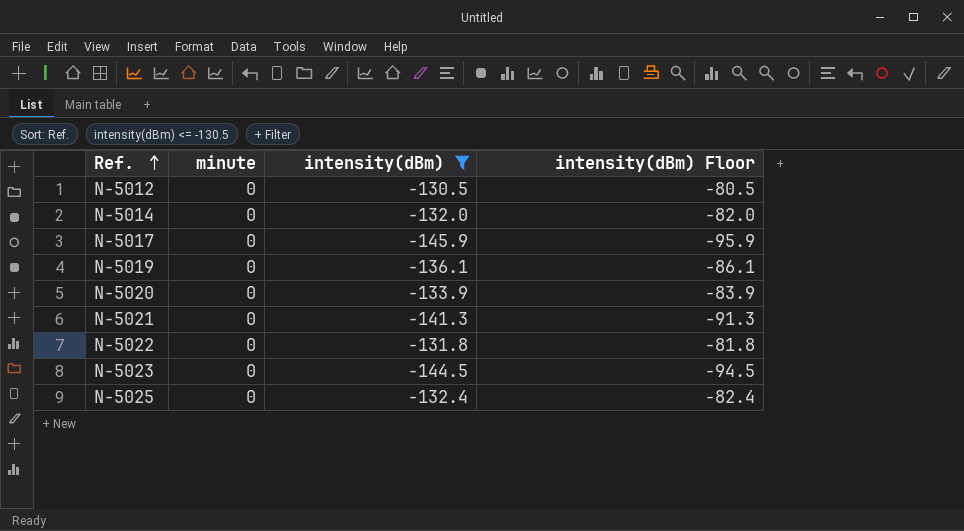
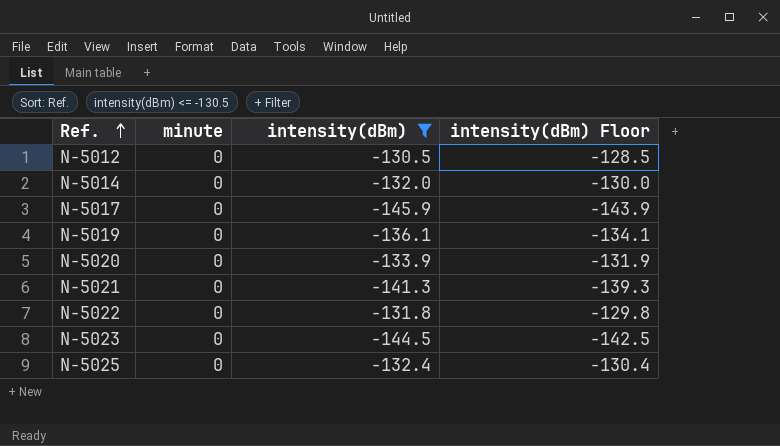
column intensity(dBm) Floor | formula: [intensity(dBm)] + 50 -> [intensity(dBm)] + 2

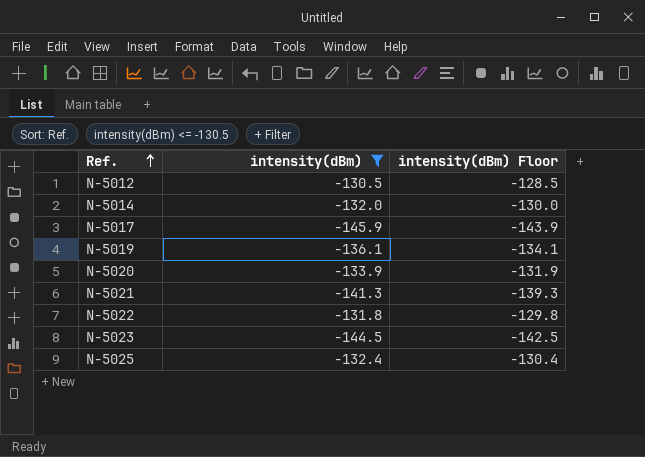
column minute | position: 2 -> none

